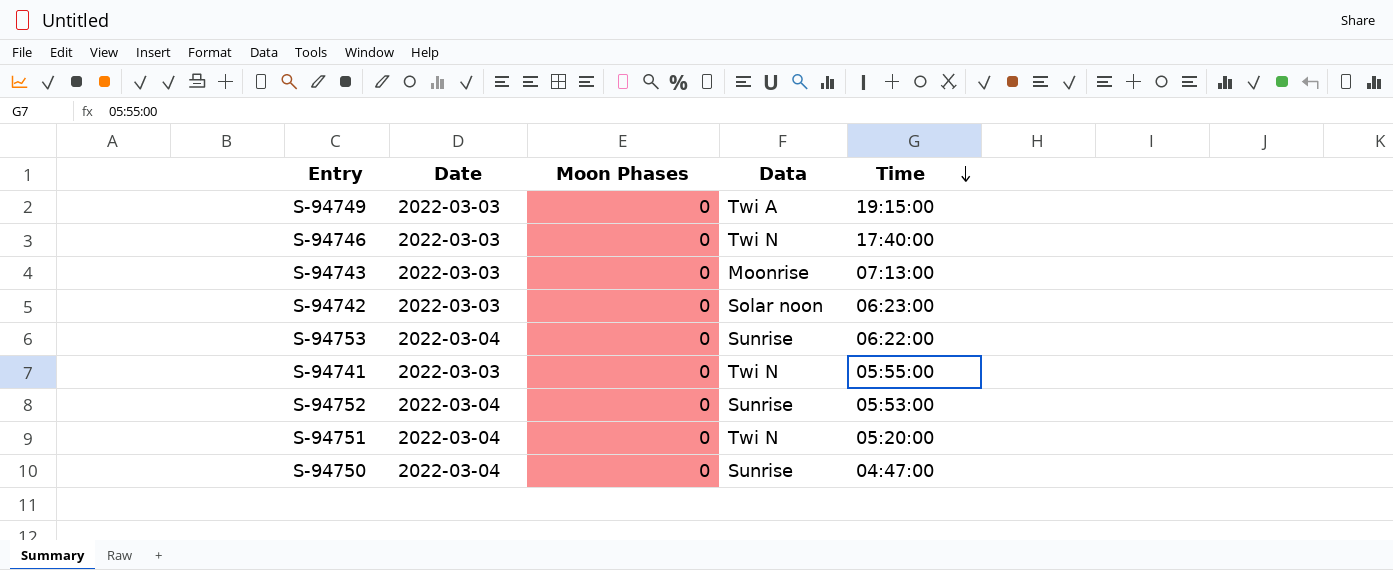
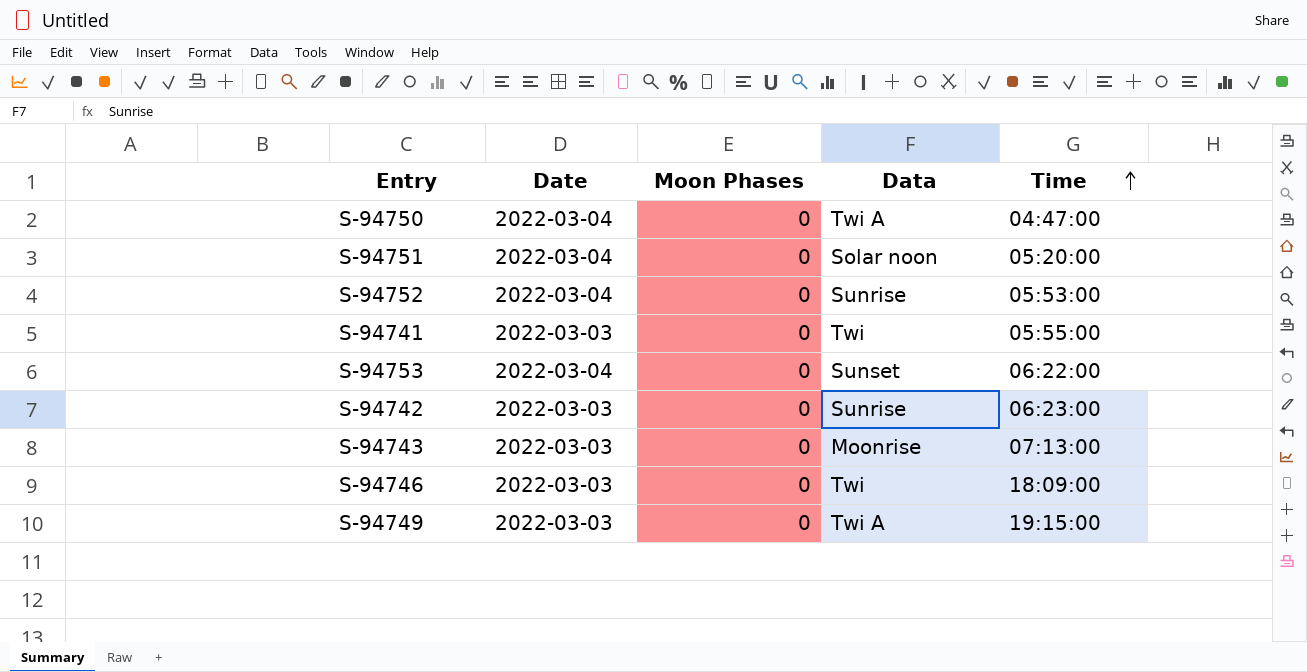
row order: Time descending -> Time ascending
S-94750 | Data: Sunrise -> Twi A
S-94751 | Data: Twi N -> Solar noon
S-94741 | Data: Twi N -> Twi
S-94753 | Data: Sunrise -> Sunset
S-94742 | Data: Solar noon -> Sunrise
S-94746 | Data: Twi N -> Twi
S-94746 | Time: 17:40:00 -> 18:09:00

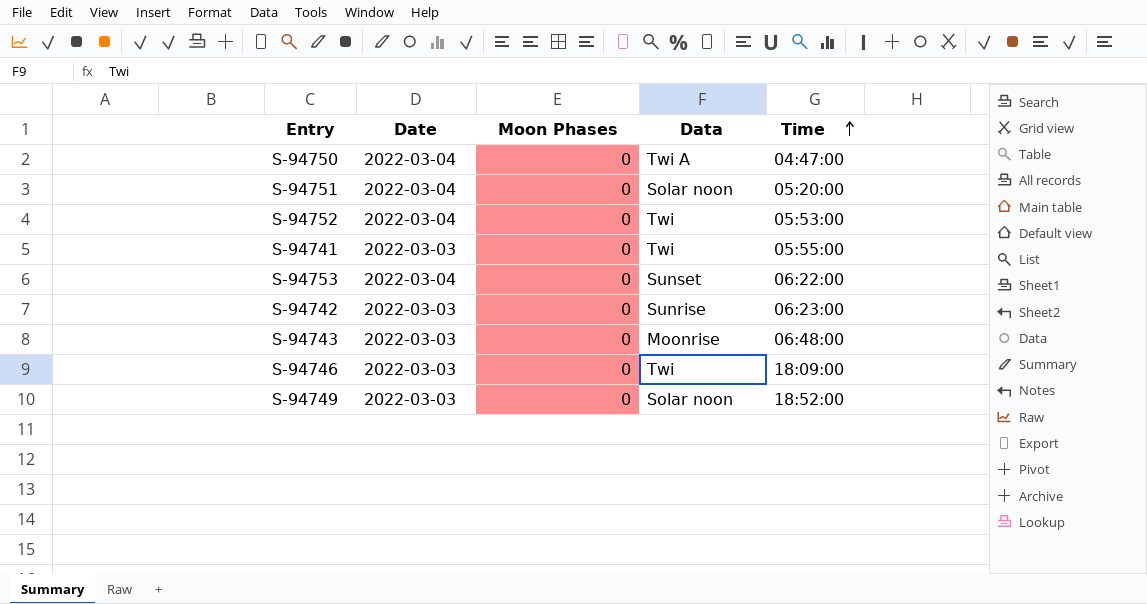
S-94752 | Data: Sunrise -> Twi
S-94743 | Time: 07:13:00 -> 06:48:00
S-94749 | Data: Twi A -> Solar noon
S-94749 | Time: 19:15:00 -> 18:52:00

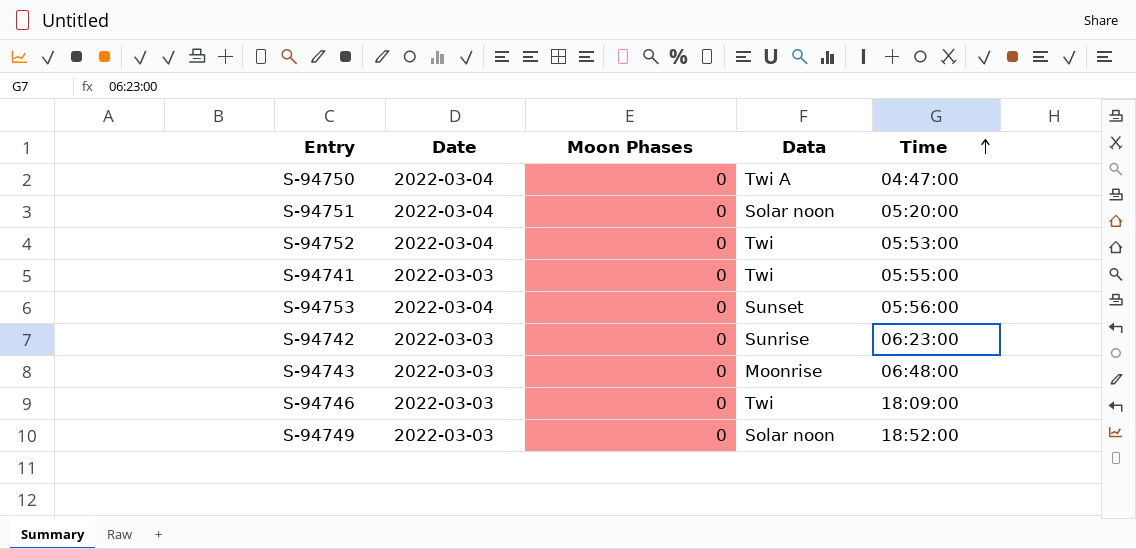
S-94753 | Time: 06:22:00 -> 05:56:00

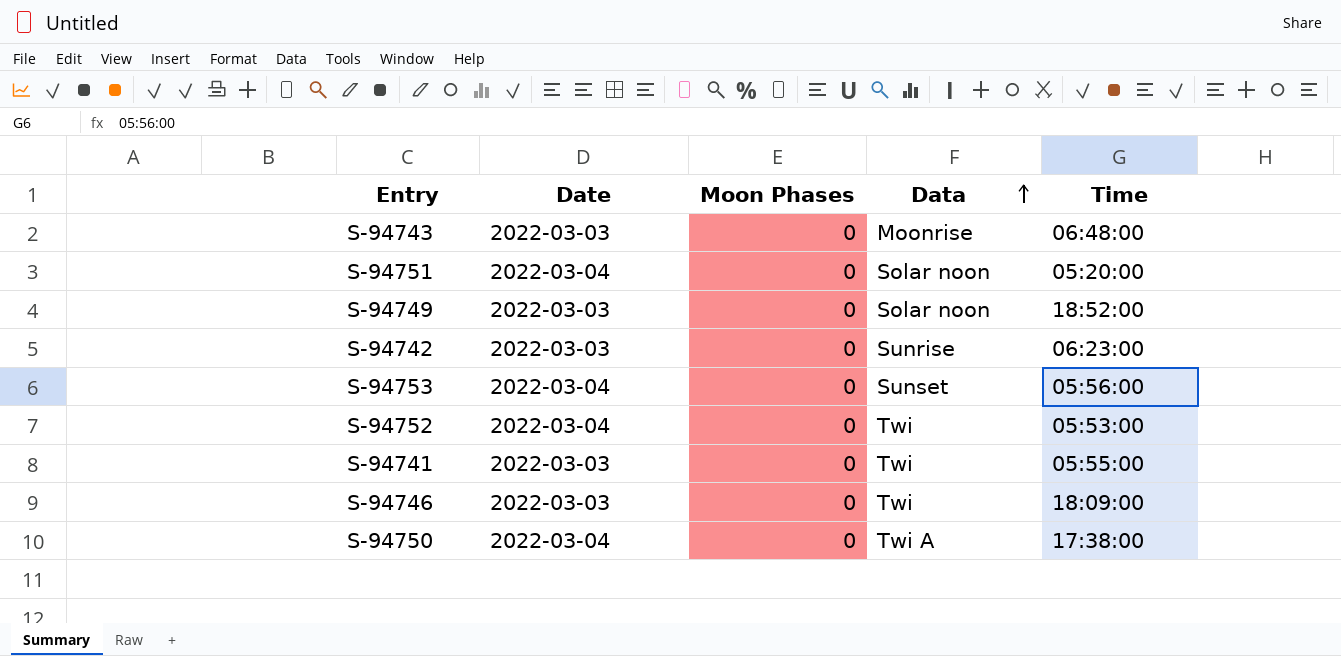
row order: Time ascending -> Data ascending
S-94750 | Time: 04:47:00 -> 17:38:00

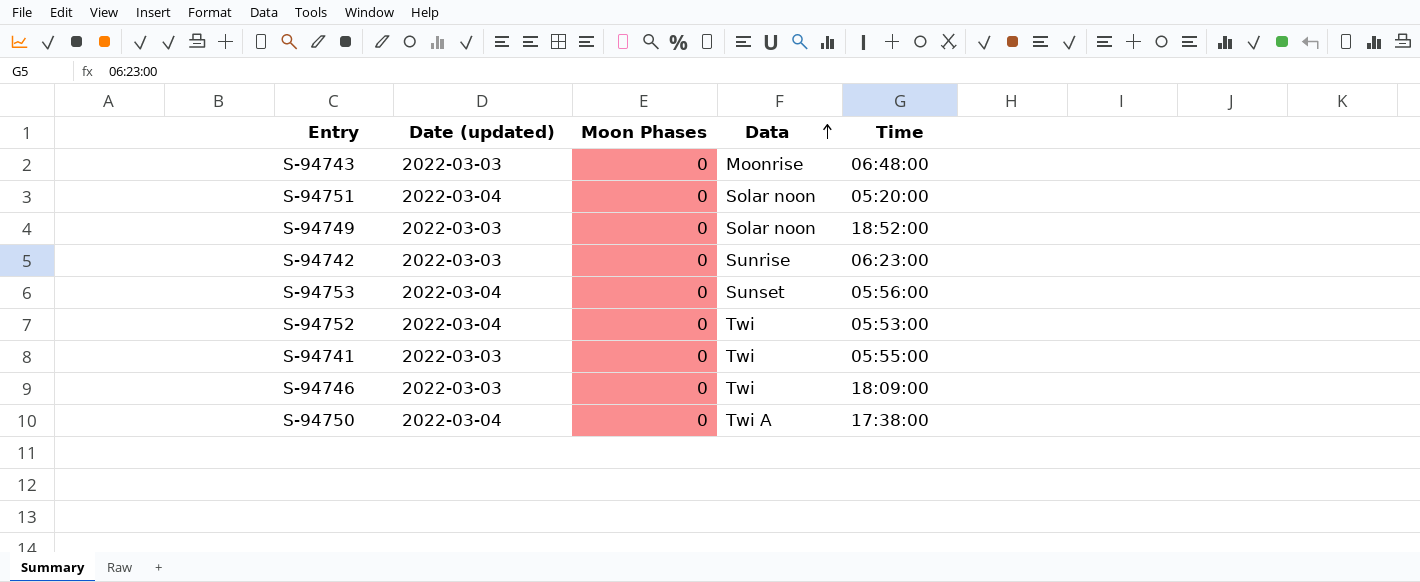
column name: Date -> Date (updated)

